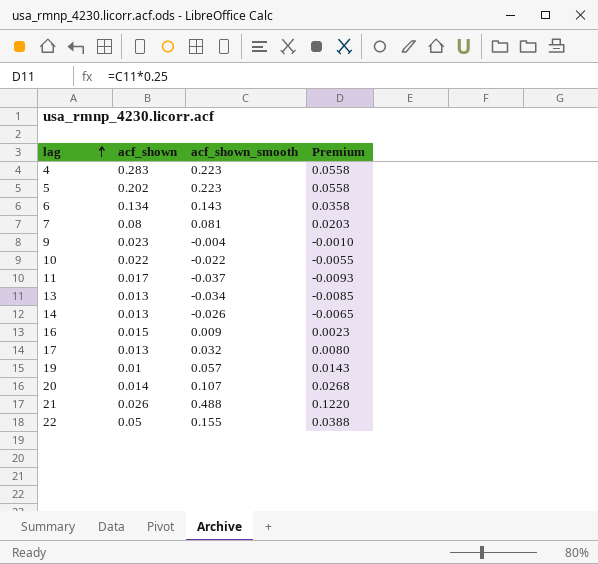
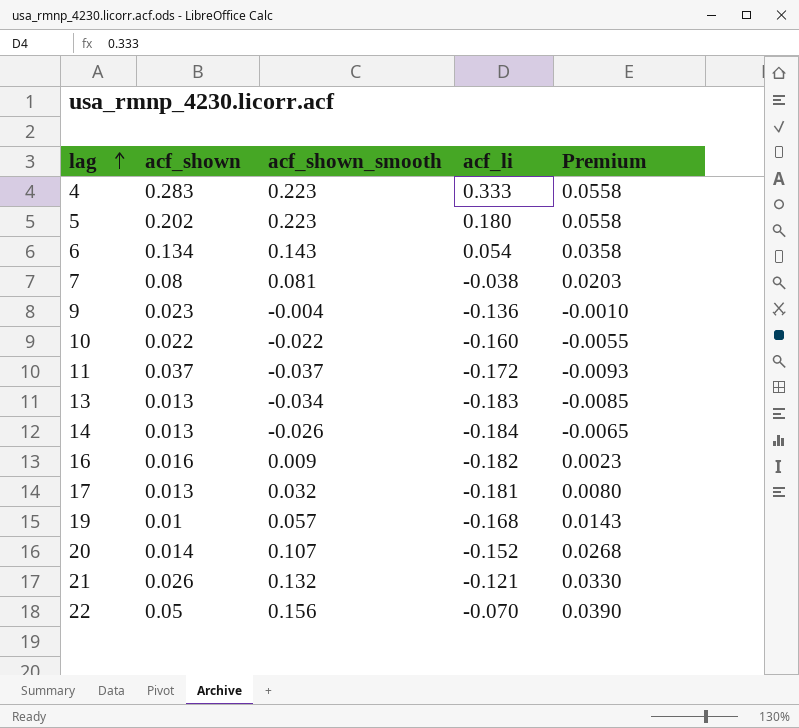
column acf_li | position: none -> 4
11 | acf_shown: 0.017 -> 0.037
16 | acf_shown: 0.015 -> 0.016
21 | acf_shown_smooth: 0.488 -> 0.132
21 | Premium: 0.1220 -> 0.0330
22 | acf_shown_smooth: 0.155 -> 0.156
22 | Premium: 0.0388 -> 0.0390

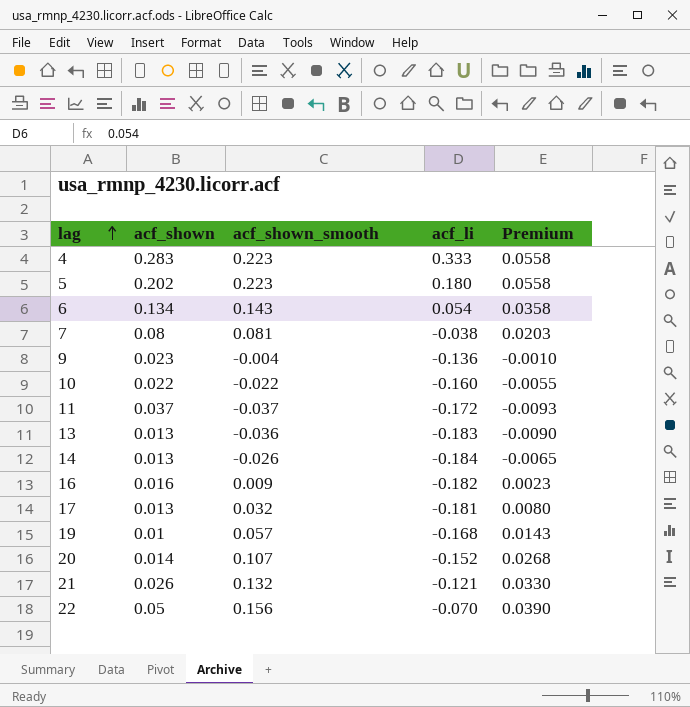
13 | acf_shown_smooth: -0.034 -> -0.036
13 | Premium: -0.0085 -> -0.0090

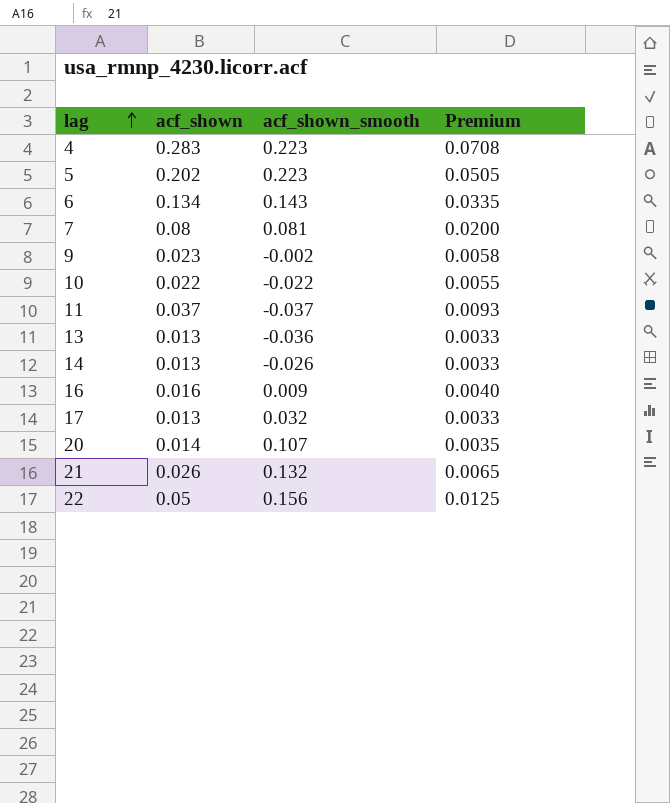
column acf_li | position: 4 -> none
column Premium | formula: [acf_shown_smooth] * 0.25 -> [acf_shown] * 0.25
row 19: 0.01 | 0.057 | -0.168 | 0.0143 -> none
9 | acf_shown_smooth: -0.004 -> -0.002

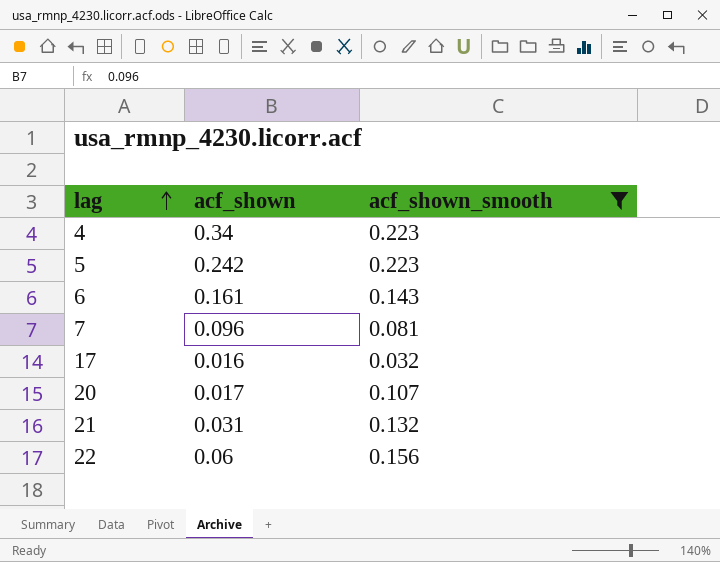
filter: none -> acf_shown_smooth >= 0.032
column Premium | formula: [acf_shown] * 0.25 -> none
4 | acf_shown: 0.283 -> 0.34
5 | acf_shown: 0.202 -> 0.242
6 | acf_shown: 0.134 -> 0.161
7 | acf_shown: 0.08 -> 0.096
17 | acf_shown: 0.013 -> 0.016
20 | acf_shown: 0.014 -> 0.017
21 | acf_shown: 0.026 -> 0.031
22 | acf_shown: 0.05 -> 0.06

